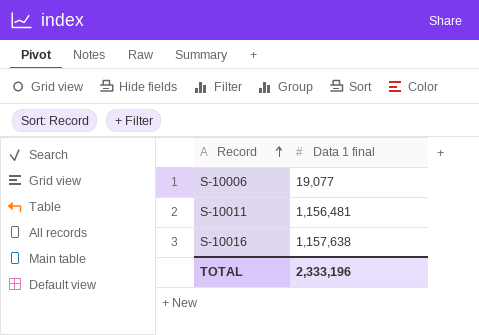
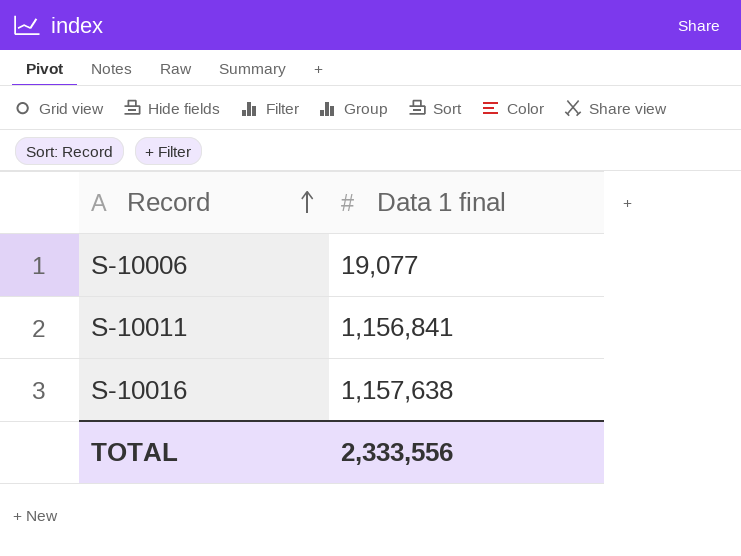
S-10011 | Data 1 final: 1,156,481 -> 1,156,841
TOTAL | Data 1 final: 2,333,196 -> 2,333,556

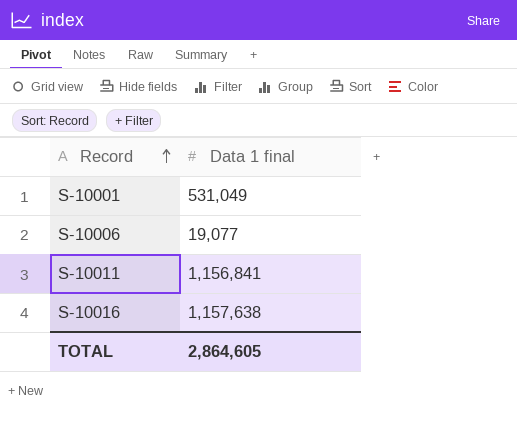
row S-10001: none -> 531,049
TOTAL | Data 1 final: 2,333,556 -> 2,864,605

